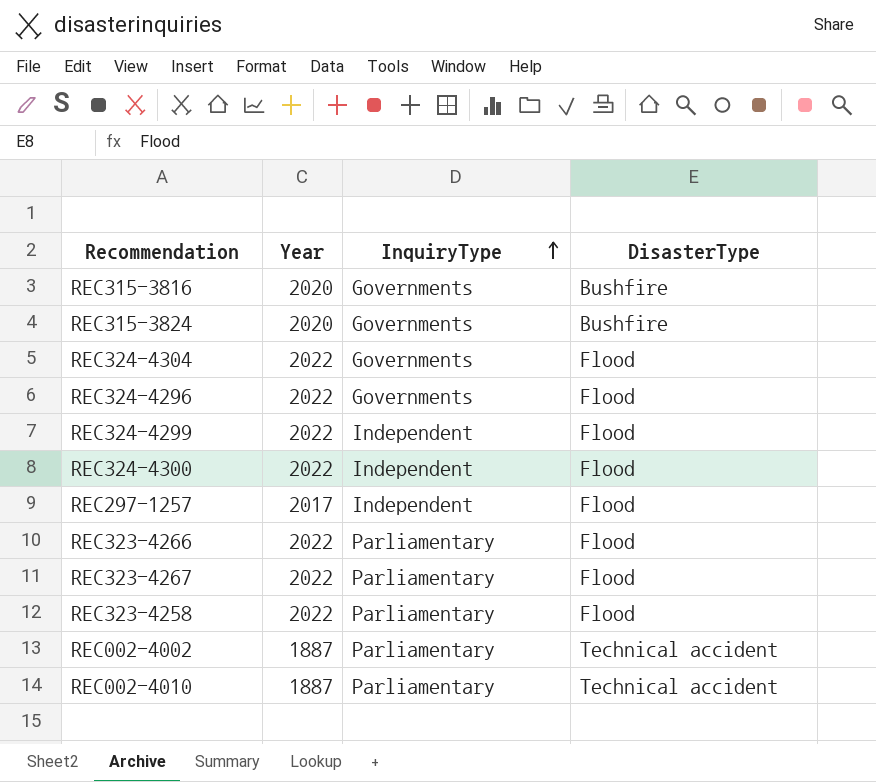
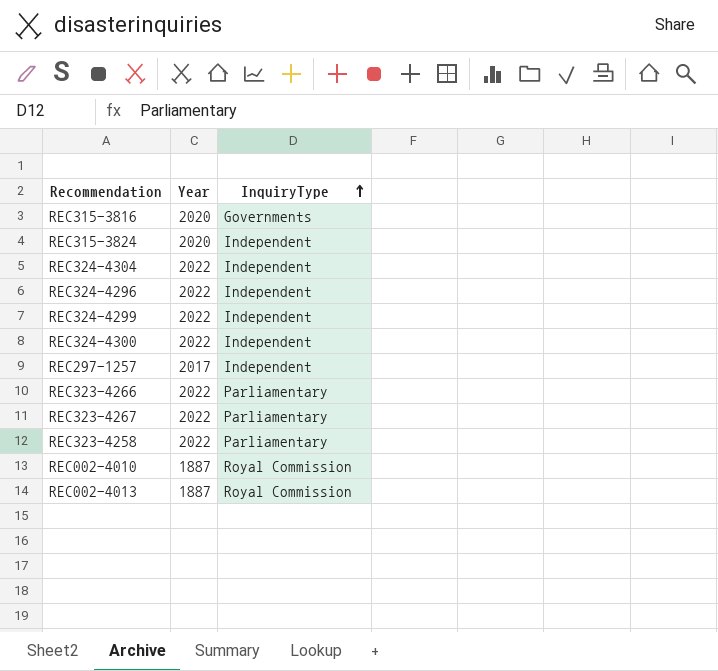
column DisasterType | position: 4 -> none
row REC002-4002: 1887 | Parliamentary | Technical accident -> none
REC315-3824 | InquiryType: Governments -> Independent
REC324-4304 | InquiryType: Governments -> Independent
REC324-4296 | InquiryType: Governments -> Independent
REC002-4010 | InquiryType: Parliamentary -> Royal Commission
row REC002-4013: none -> 1887 | Royal Commission

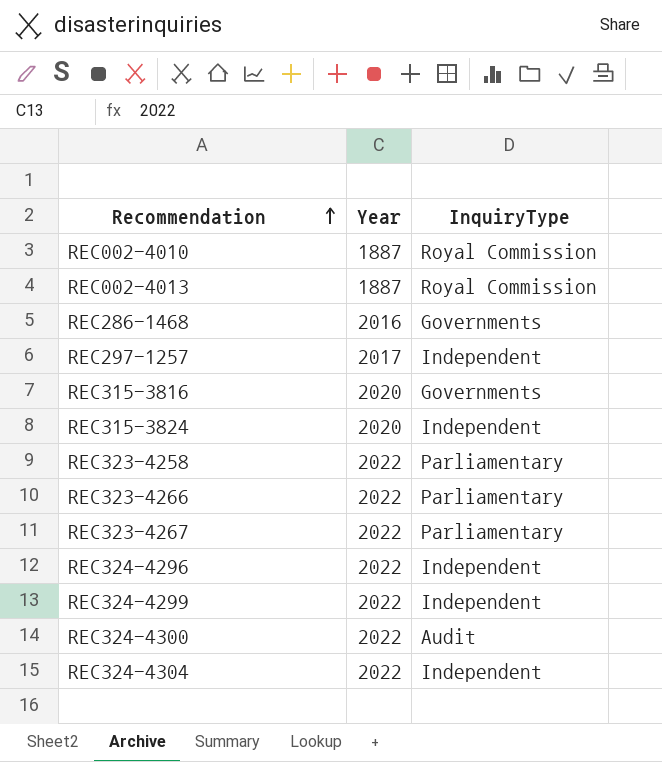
row order: InquiryType ascending -> Recommendation ascending
row REC286-1468: none -> 2016 | Governments
REC324-4300 | InquiryType: Independent -> Audit

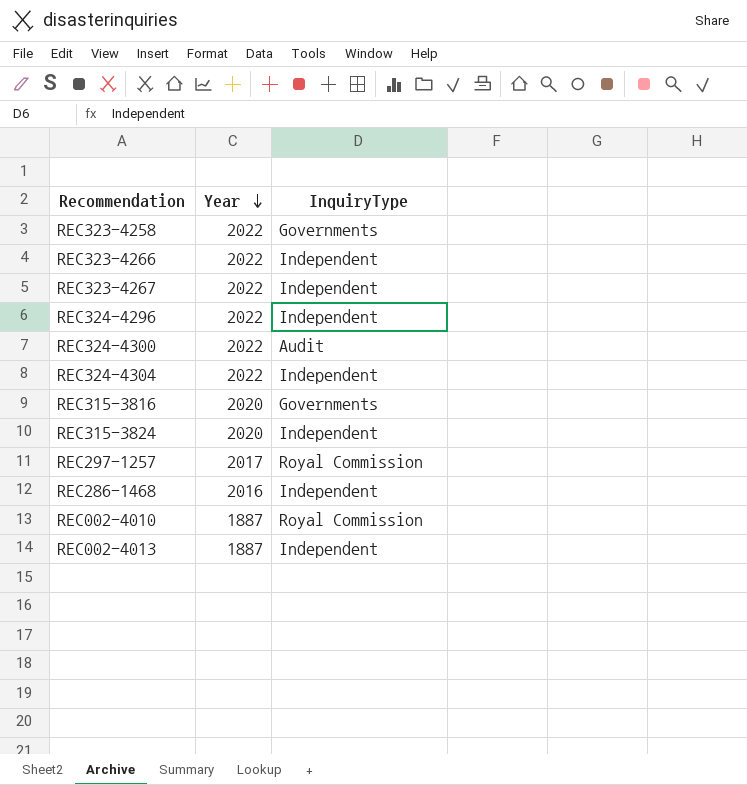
row order: Recommendation ascending -> Year descending
row REC324-4299: 2022 | Independent -> none
REC323-4258 | InquiryType: Parliamentary -> Governments
REC323-4266 | InquiryType: Parliamentary -> Independent
REC323-4267 | InquiryType: Parliamentary -> Independent
REC297-1257 | InquiryType: Independent -> Royal Commission
REC286-1468 | InquiryType: Governments -> Independent
REC002-4013 | InquiryType: Royal Commission -> Independent

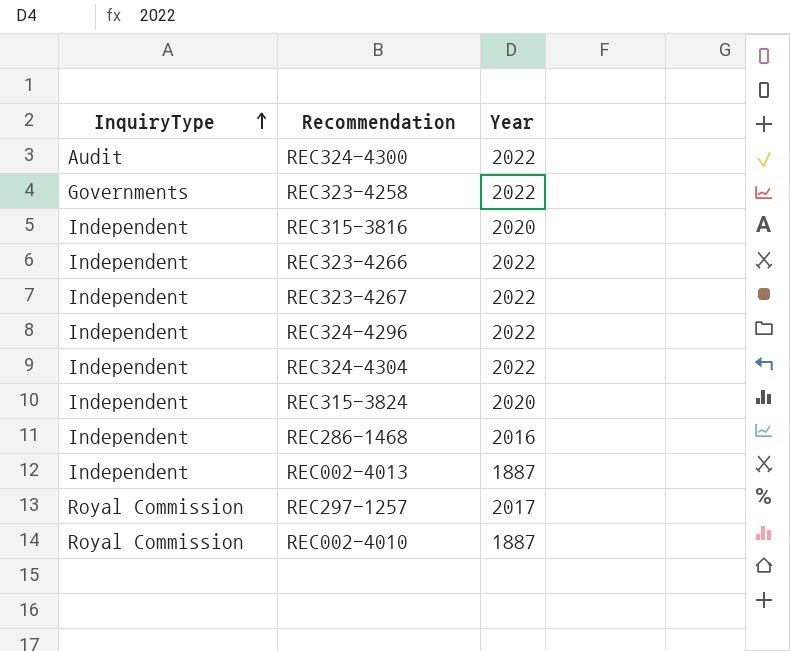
row order: Year descending -> InquiryType ascending
column InquiryType | position: 3 -> 1
REC315-3816 | InquiryType: Governments -> Independent

